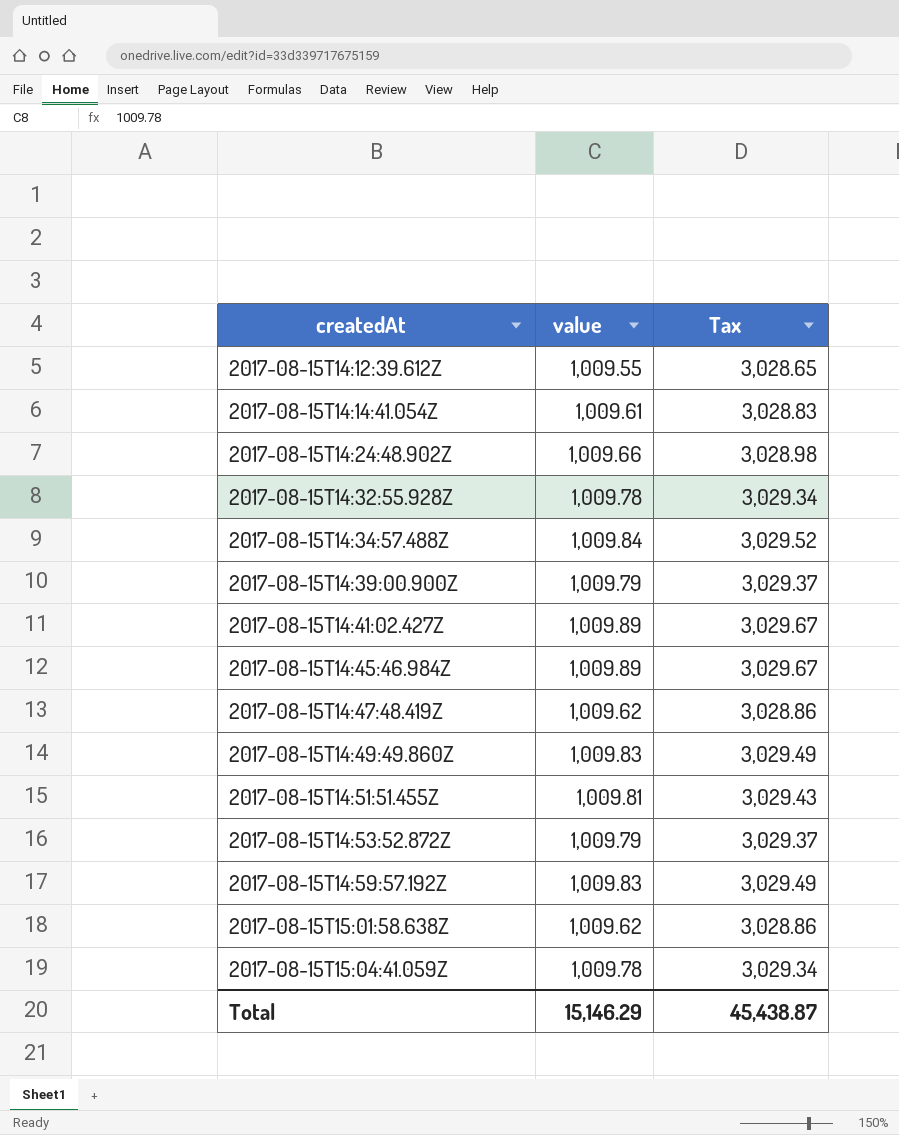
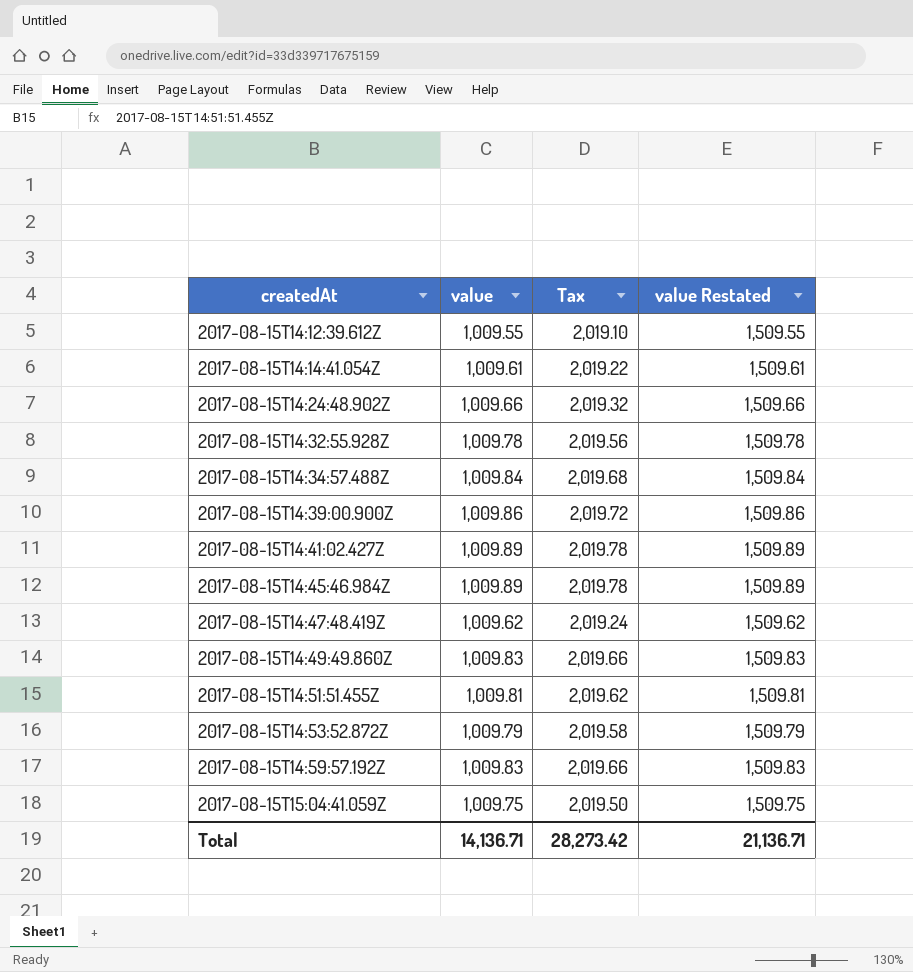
column Tax | formula: [value] * 3 -> [value] * 2
column value Restated | formula: none -> [value] + 500
row 2017-08-15T15:01:58.638Z: 1,009.62 | 3,028.86 -> none
2017-08-15T14:39:00.900Z | value: 1,009.79 -> 1,009.86
2017-08-15T15:04:41.059Z | value: 1,009.78 -> 1,009.75
Total | value: 15,146.29 -> 14,136.71
Total | Tax: 45,438.87 -> 28,273.42

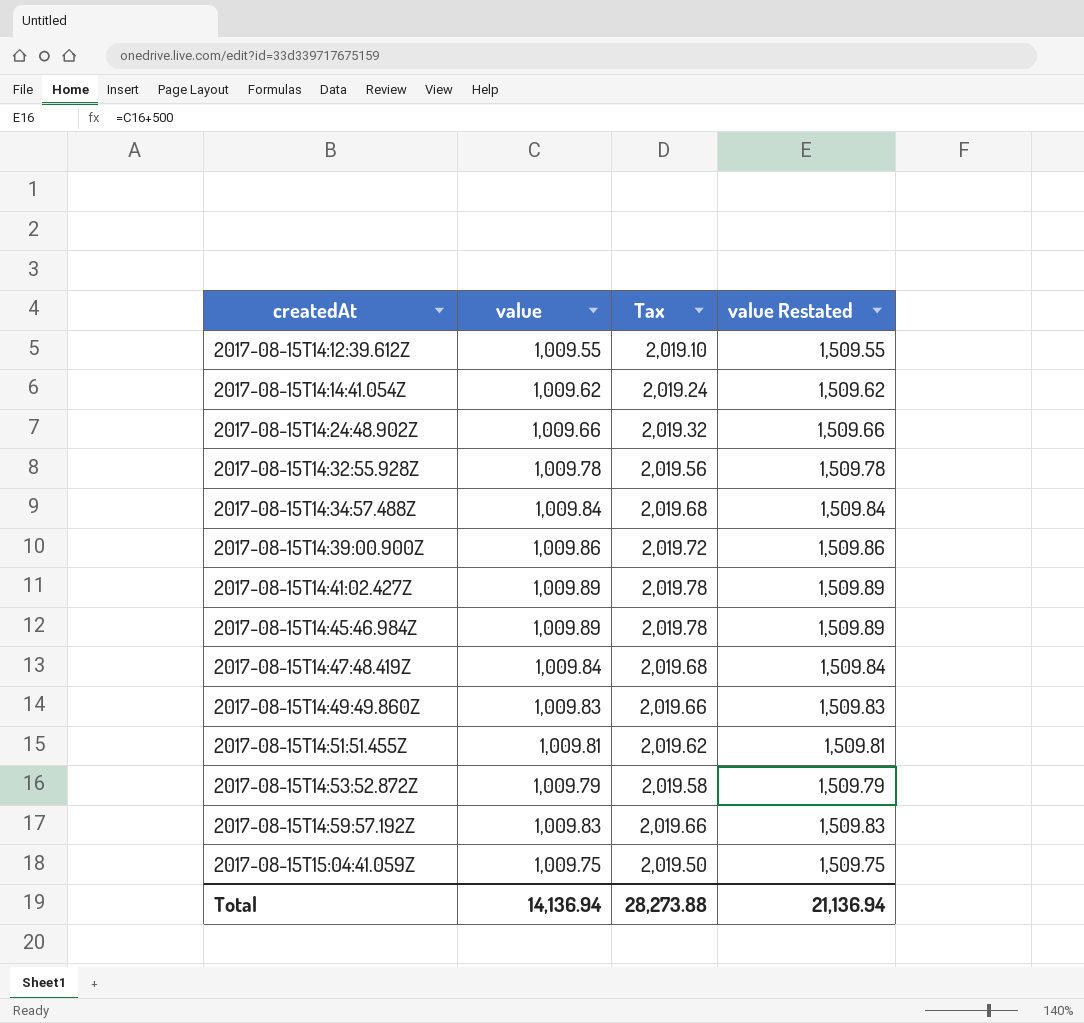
2017-08-15T14:14:41.054Z | value: 1,009.61 -> 1,009.62
2017-08-15T14:14:41.054Z | Tax: 2,019.22 -> 2,019.24
2017-08-15T14:14:41.054Z | value Restated: 1,509.61 -> 1,509.62
2017-08-15T14:47:48.419Z | value: 1,009.62 -> 1,009.84
2017-08-15T14:47:48.419Z | Tax: 2,019.24 -> 2,019.68
2017-08-15T14:47:48.419Z | value Restated: 1,509.62 -> 1,509.84
Total | value: 14,136.71 -> 14,136.94
Total | Tax: 28,273.42 -> 28,273.88
Total | value Restated: 21,136.71 -> 21,136.94

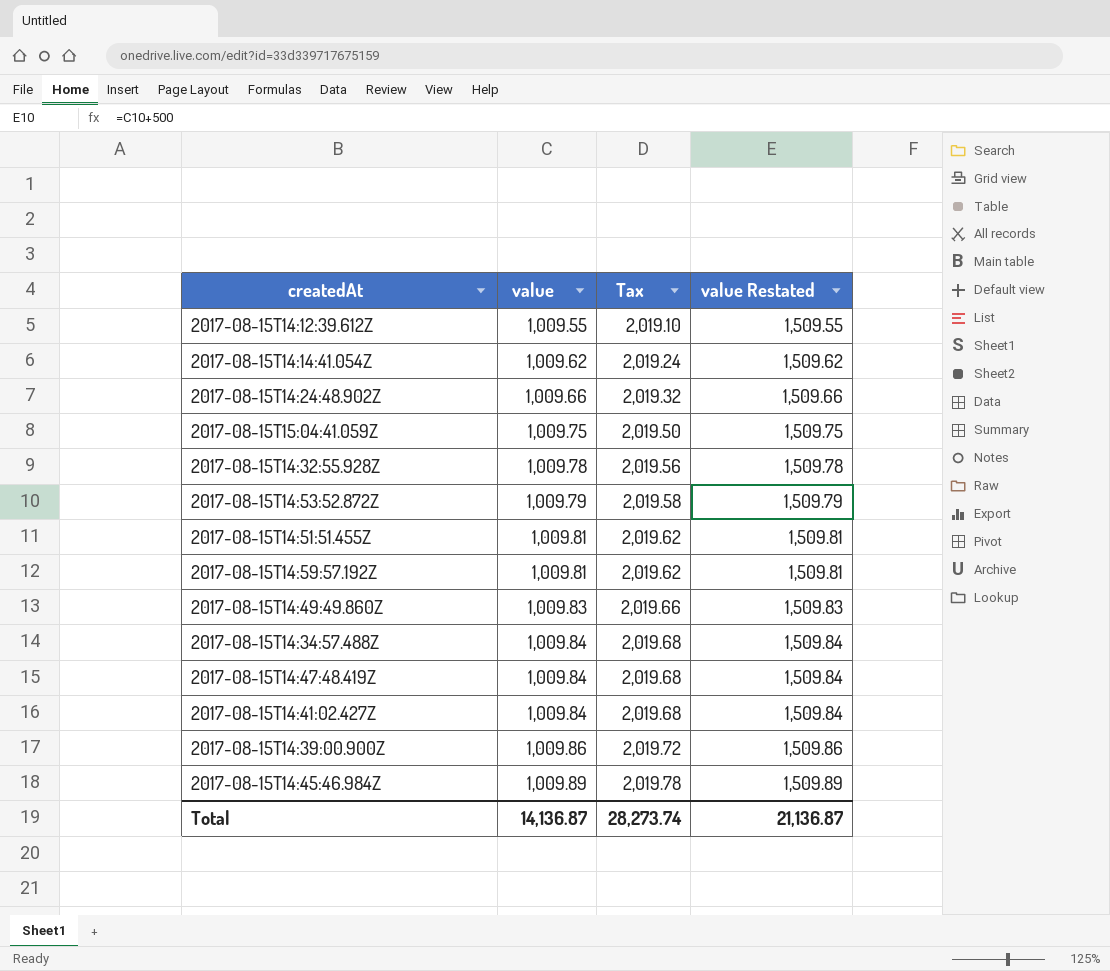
row order: createdAt ascending -> value ascending
2017-08-15T14:59:57.192Z | value: 1,009.83 -> 1,009.81
2017-08-15T14:59:57.192Z | Tax: 2,019.66 -> 2,019.62
2017-08-15T14:59:57.192Z | value Restated: 1,509.83 -> 1,509.81
2017-08-15T14:41:02.427Z | value: 1,009.89 -> 1,009.84
2017-08-15T14:41:02.427Z | Tax: 2,019.78 -> 2,019.68
2017-08-15T14:41:02.427Z | value Restated: 1,509.89 -> 1,509.84
Total | value: 14,136.94 -> 14,136.87
Total | Tax: 28,273.88 -> 28,273.74
Total | value Restated: 21,136.94 -> 21,136.87

